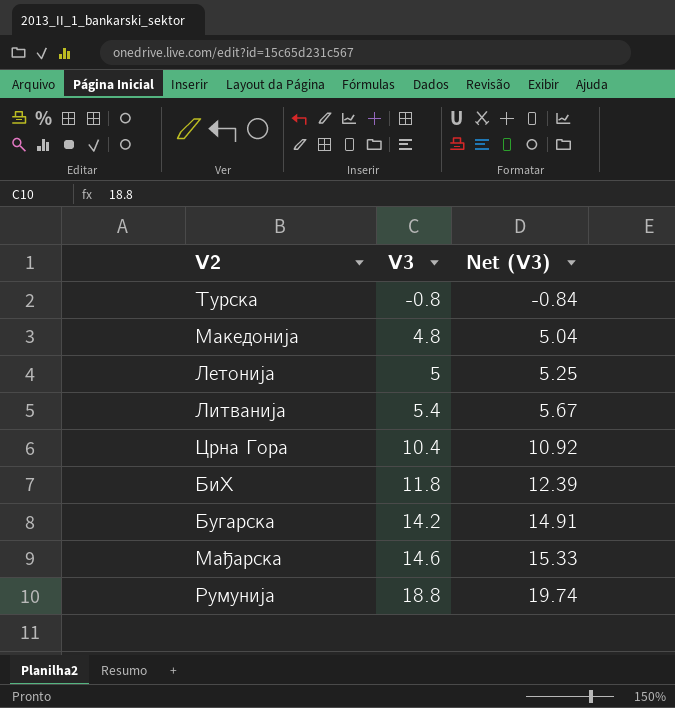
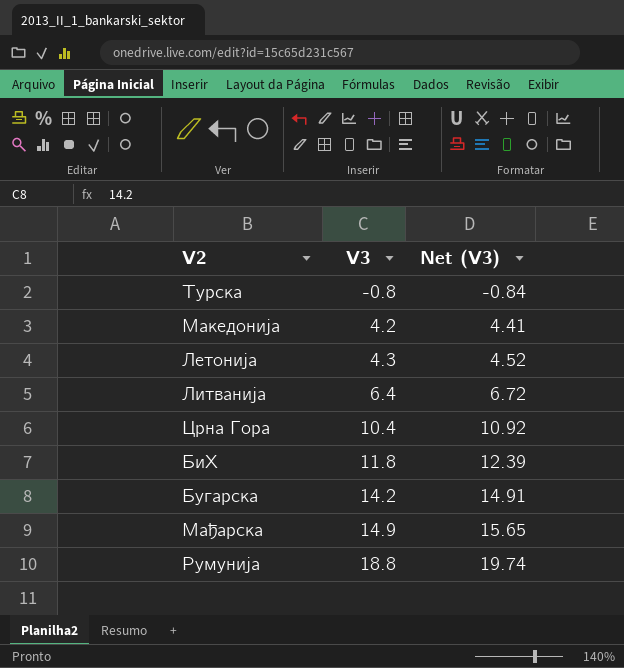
Македонија | V3: 4.8 -> 4.2
Македонија | Net (V3): 5.04 -> 4.41
Летонија | V3: 5 -> 4.3
Летонија | Net (V3): 5.25 -> 4.52
Литванија | V3: 5.4 -> 6.4
Литванија | Net (V3): 5.67 -> 6.72
Мађарска | V3: 14.6 -> 14.9
Мађарска | Net (V3): 15.33 -> 15.65

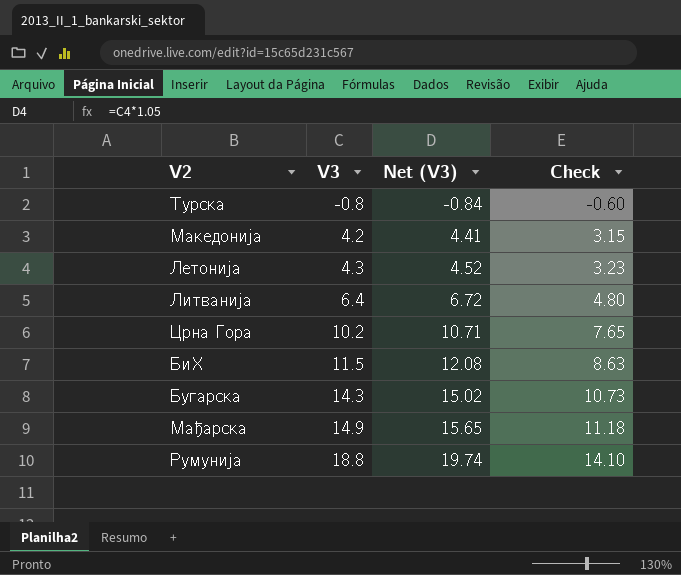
column Check | formula: none -> [V3] * 0.75
Црна Гора | V3: 10.4 -> 10.2
Црна Гора | Net (V3): 10.92 -> 10.71
БиХ | V3: 11.8 -> 11.5
БиХ | Net (V3): 12.39 -> 12.08
Бугарска | V3: 14.2 -> 14.3
Бугарска | Net (V3): 14.91 -> 15.02

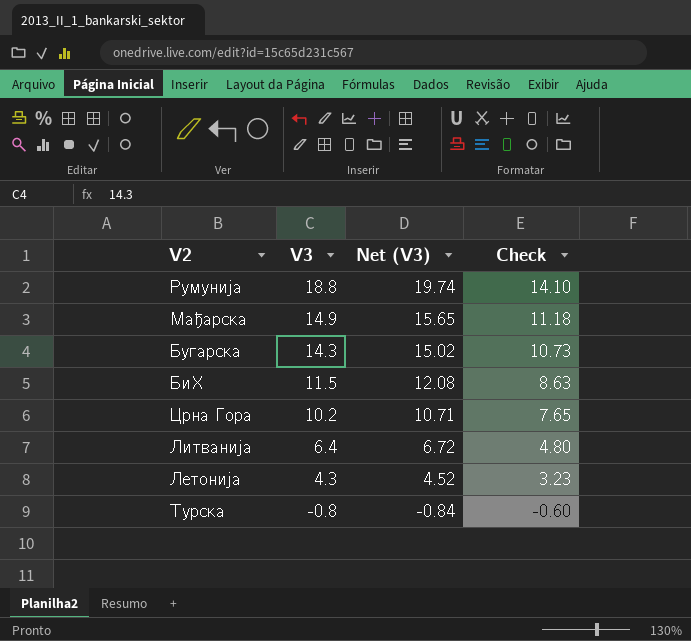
row order: V3 ascending -> V3 descending
row Македонија: 4.2 | 4.41 | 3.15 -> none

